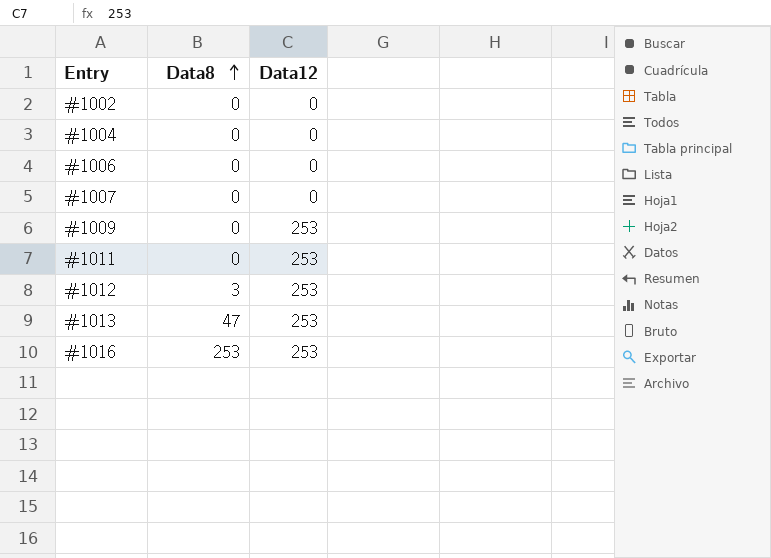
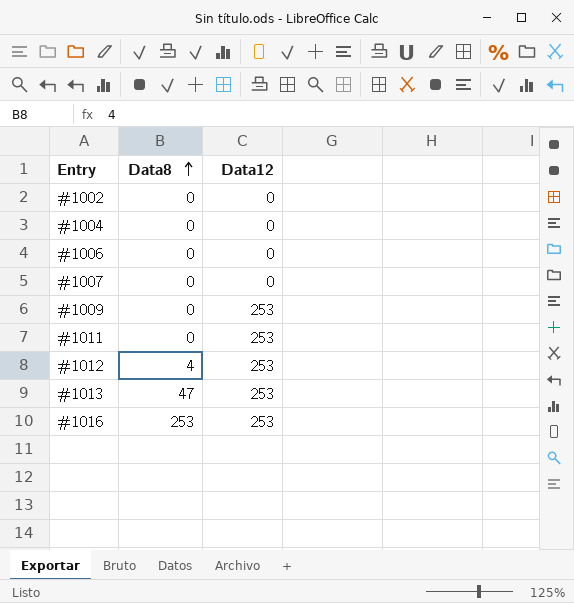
#1012 | Data8: 3 -> 4

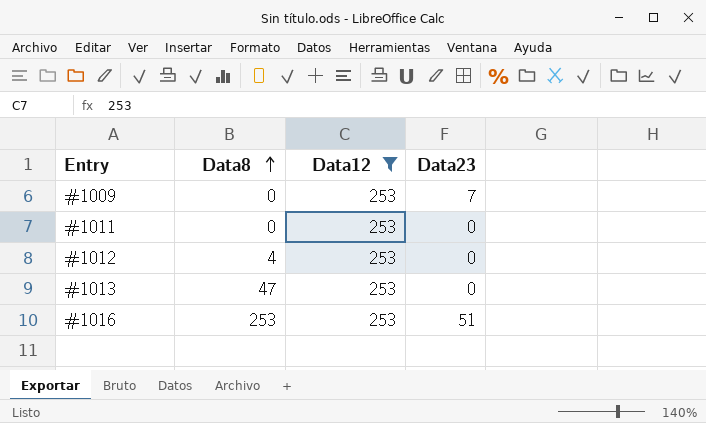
filter: none -> Data12 = 253
column Data23 | position: none -> 4

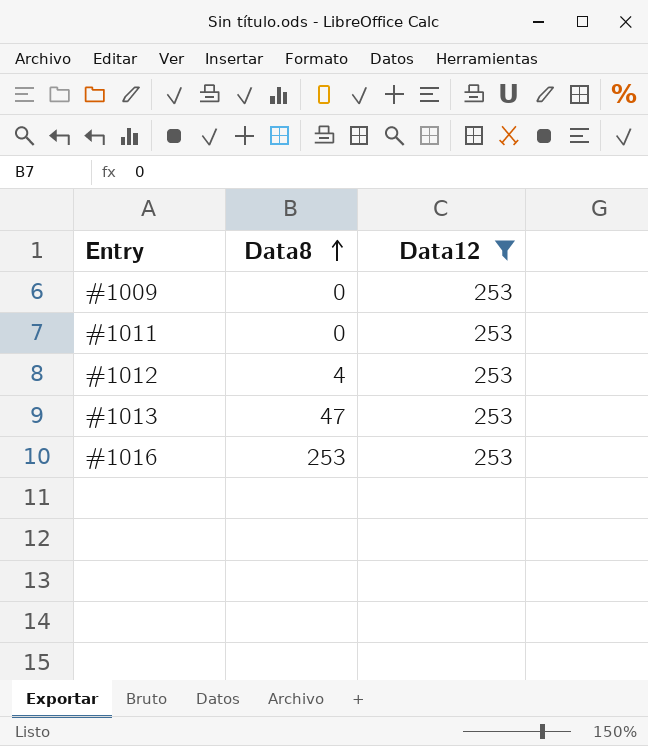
column Data23 | position: 4 -> none

